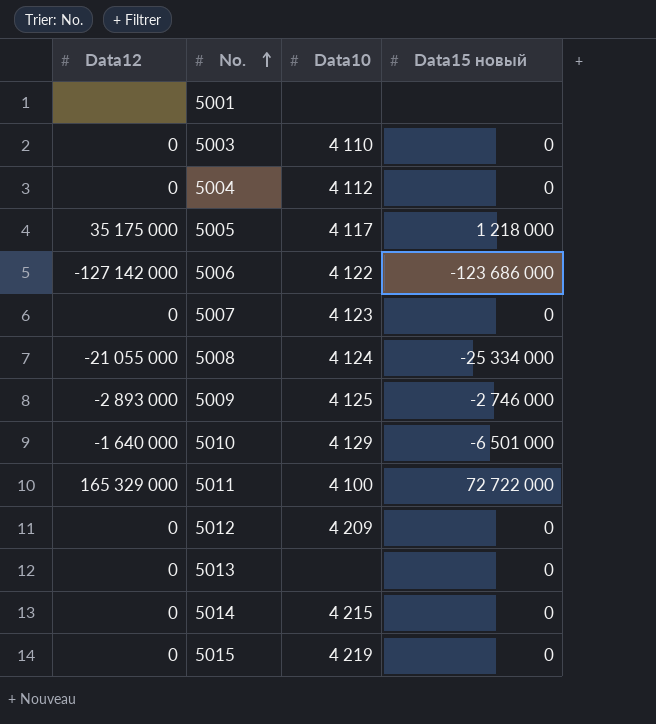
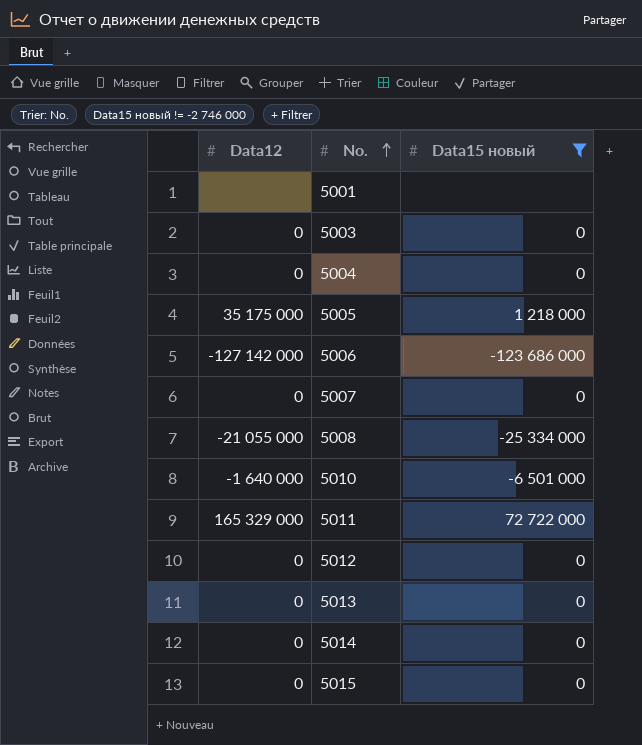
filter: none -> Data15 новый != -2 746 000
column Data10 | position: 3 -> none

